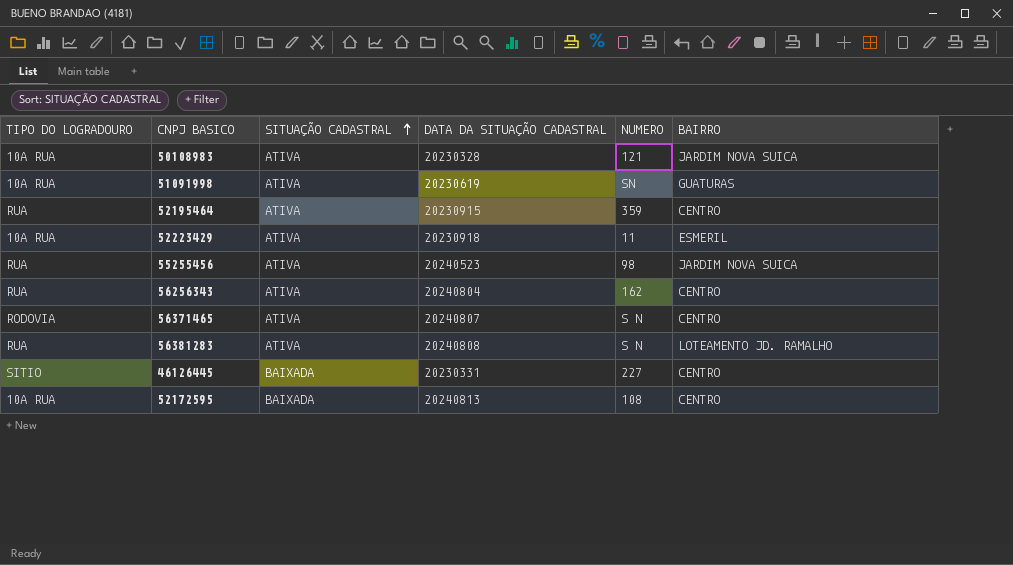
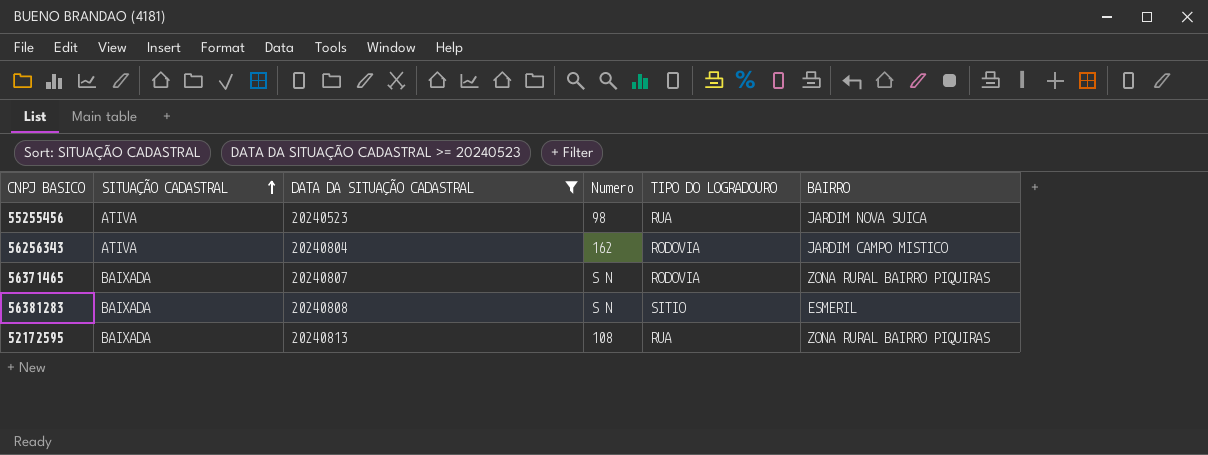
filter: none -> DATA DA SITUAÇÃO CADASTRAL >= 20240523
column name: NUMERO -> Numero
column TIPO DO LOGRADOURO | position: 1 -> 5
56256343 | TIPO DO LOGRADOURO: RUA -> RODOVIA
56256343 | BAIRRO: CENTRO -> JARDIM CAMPO MISTICO
56371465 | SITUAÇÃO CADASTRAL: ATIVA -> BAIXADA
56371465 | BAIRRO: CENTRO -> ZONA RURAL BAIRRO PIQUIRAS
56381283 | SITUAÇÃO CADASTRAL: ATIVA -> BAIXADA
56381283 | TIPO DO LOGRADOURO: RUA -> SITIO
56381283 | BAIRRO: LOTEAMENTO JD. RAMALHO -> ESMERIL
52172595 | TIPO DO LOGRADOURO: 10A RUA -> RUA
52172595 | BAIRRO: CENTRO -> ZONA RURAL BAIRRO PIQUIRAS

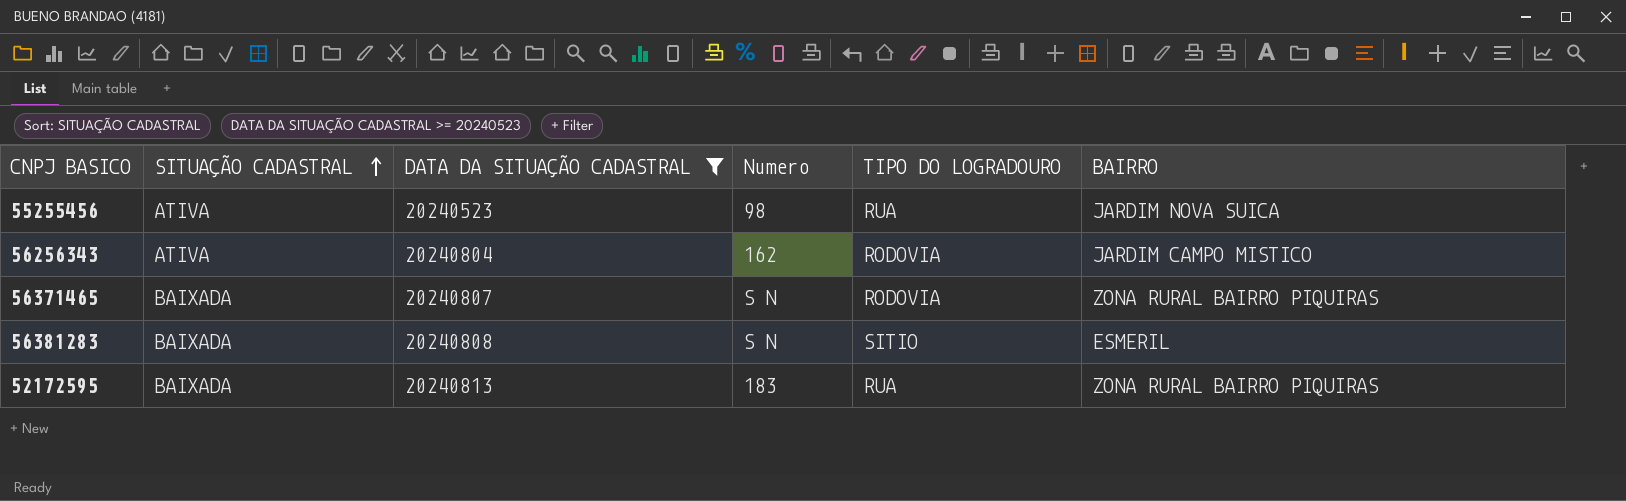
52172595 | Numero: 108 -> 183

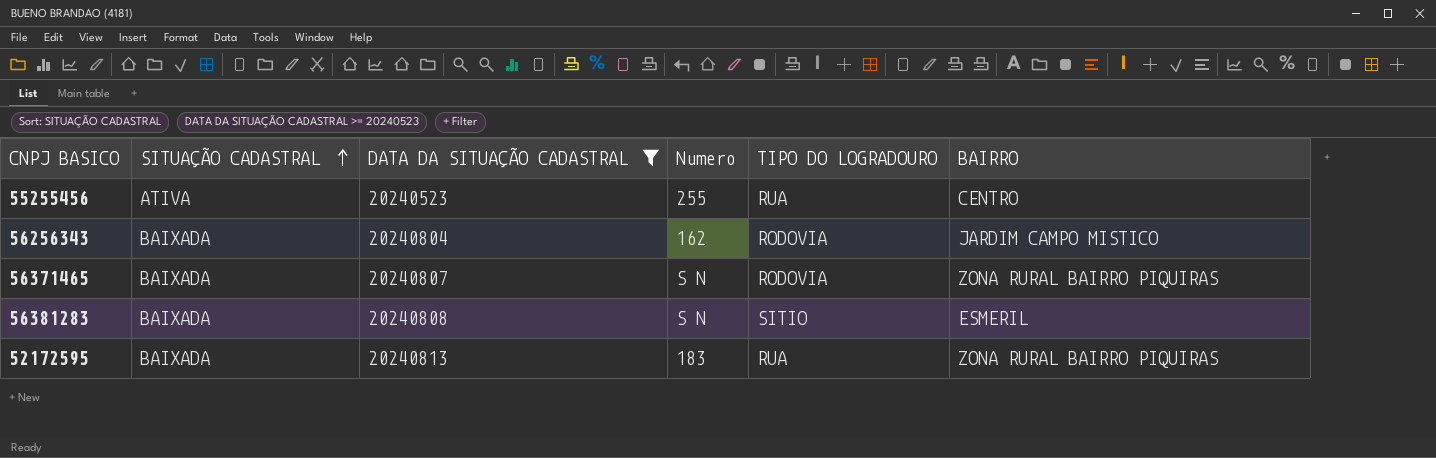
55255456 | Numero: 98 -> 255
55255456 | BAIRRO: JARDIM NOVA SUICA -> CENTRO
56256343 | SITUAÇÃO CADASTRAL: ATIVA -> BAIXADA

